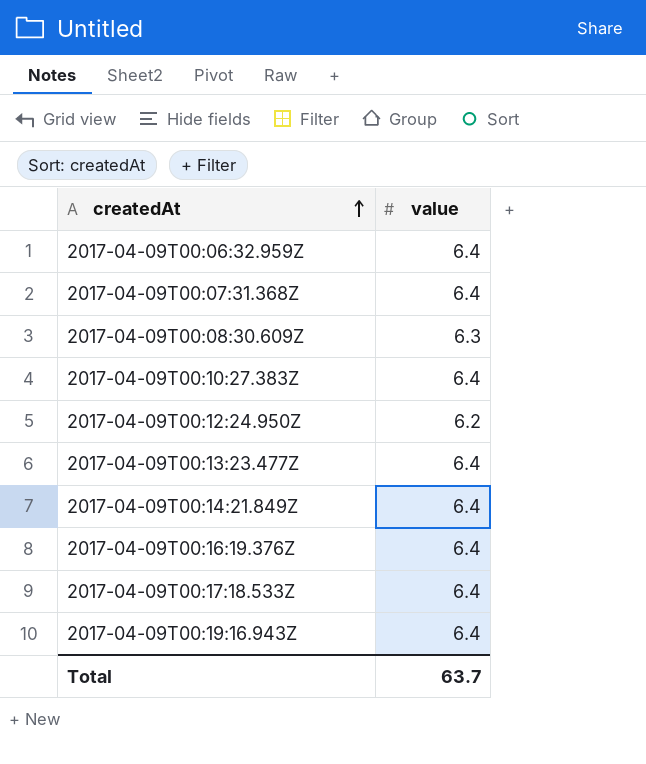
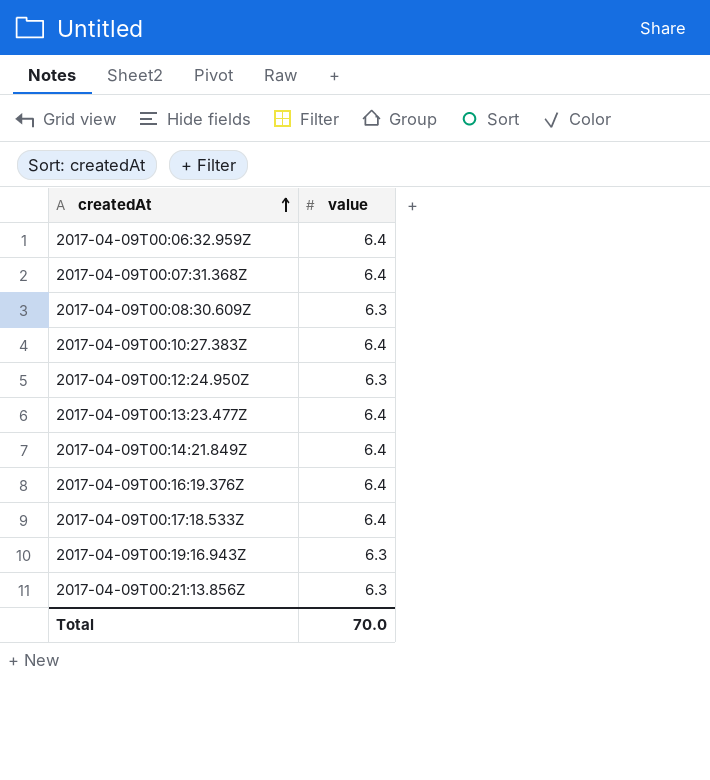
2017-04-09T00:12:24.950Z | value: 6.2 -> 6.3
2017-04-09T00:19:16.943Z | value: 6.4 -> 6.3
row 2017-04-09T00:21:13.856Z: none -> 6.3
Total | value: 63.7 -> 70.0

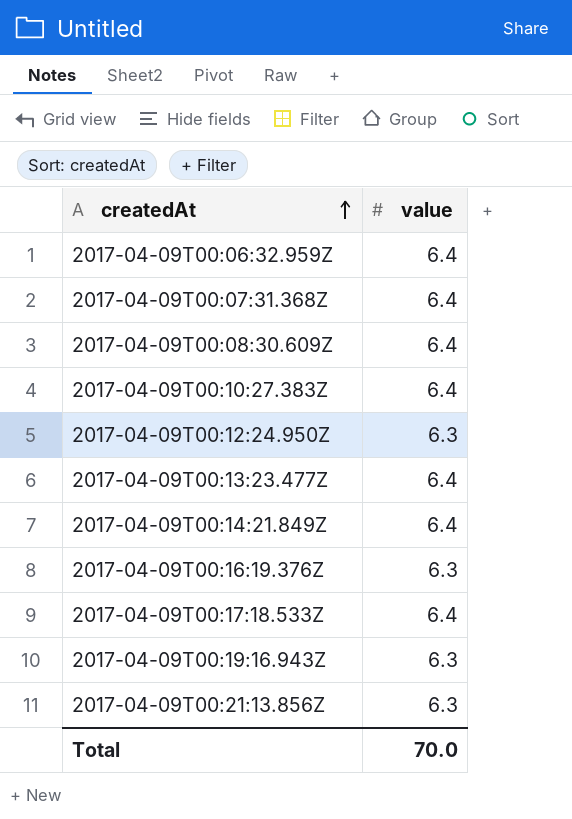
2017-04-09T00:08:30.609Z | value: 6.3 -> 6.4
2017-04-09T00:16:19.376Z | value: 6.4 -> 6.3

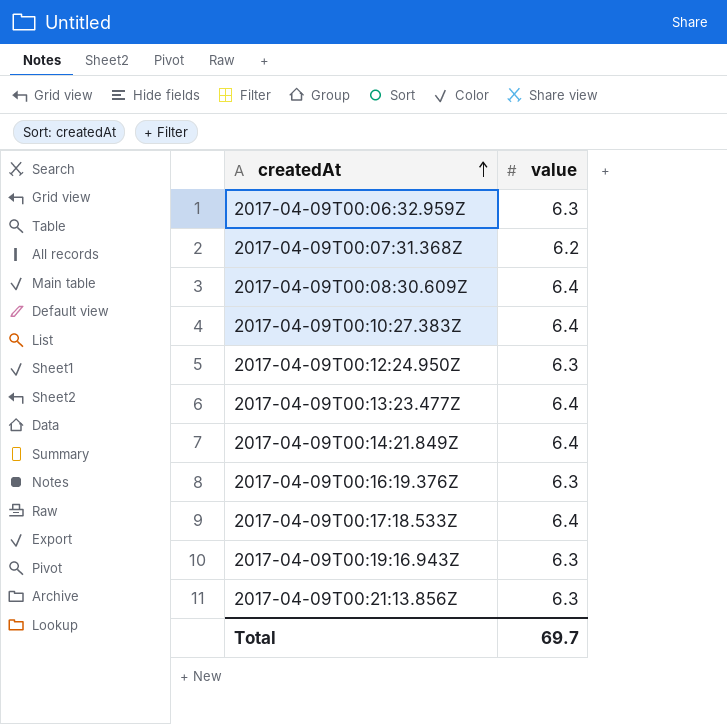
2017-04-09T00:06:32.959Z | value: 6.4 -> 6.3
2017-04-09T00:07:31.368Z | value: 6.4 -> 6.2
Total | value: 70.0 -> 69.7

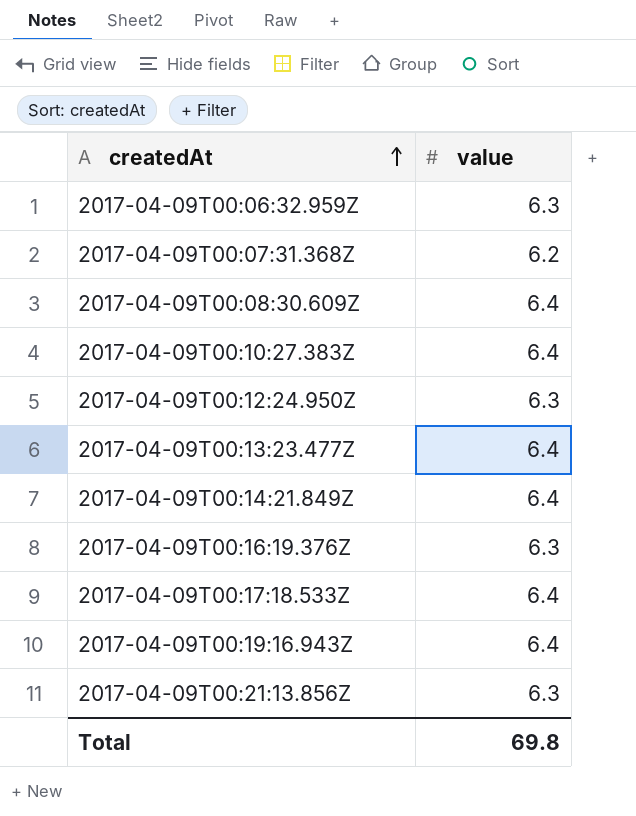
2017-04-09T00:19:16.943Z | value: 6.3 -> 6.4
Total | value: 69.7 -> 69.8

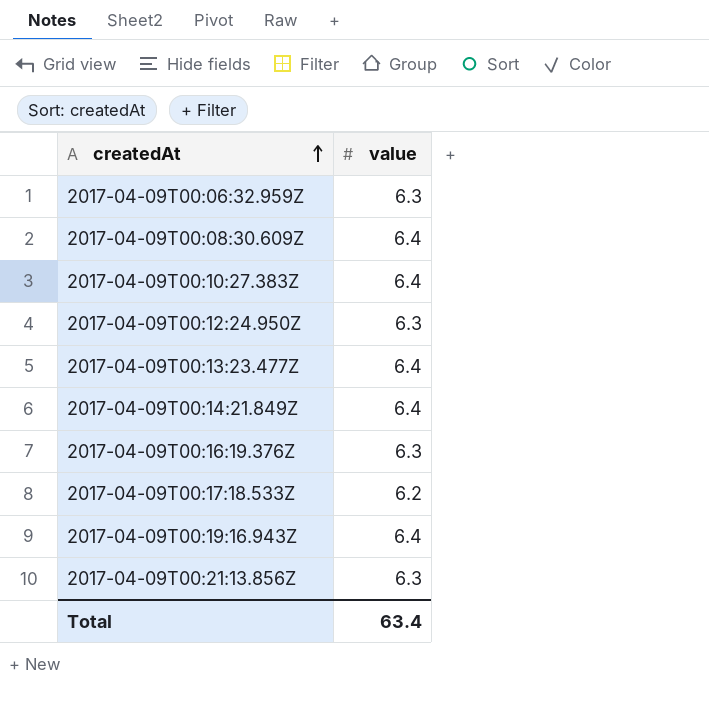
row 2017-04-09T00:07:31.368Z: 6.2 -> none
2017-04-09T00:17:18.533Z | value: 6.4 -> 6.2
Total | value: 69.8 -> 63.4

